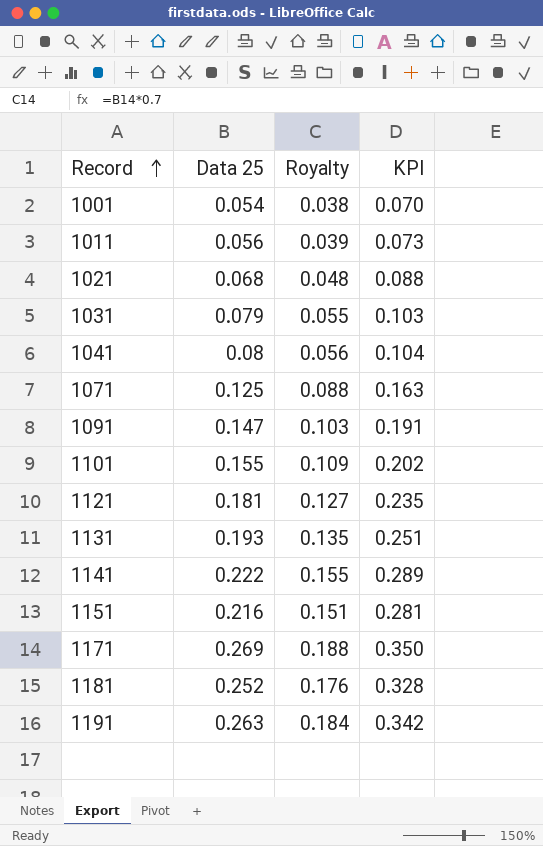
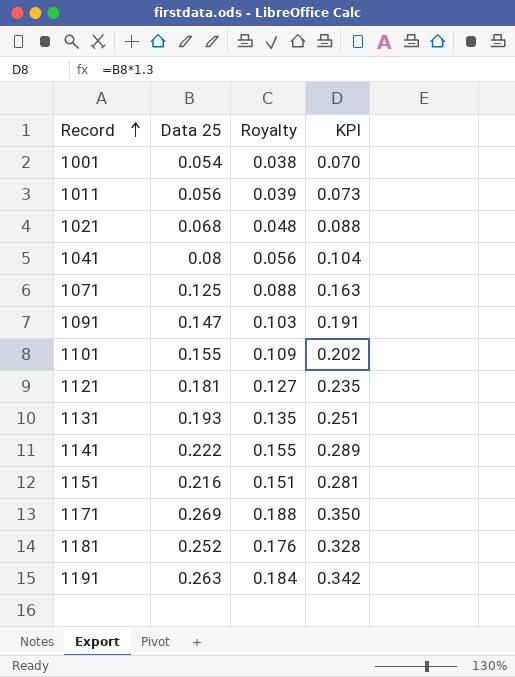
row 1031: 0.079 | 0.055 | 0.103 -> none

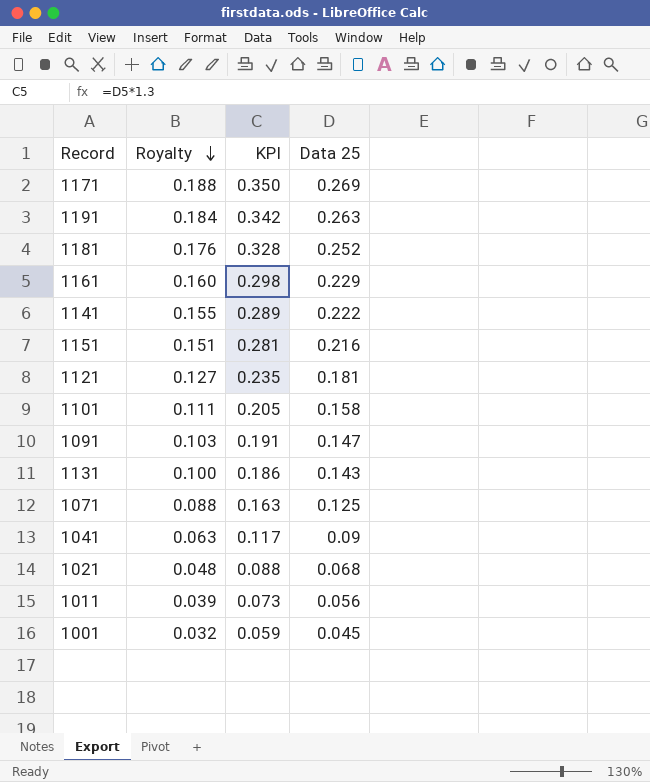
row order: Record ascending -> Royalty descending
column Data 25 | position: 2 -> 4
row 1161: none -> 0.160 | 0.298 | 0.229
1101 | Royalty: 0.109 -> 0.111
1101 | KPI: 0.202 -> 0.205
1101 | Data 25: 0.155 -> 0.158
1131 | Royalty: 0.135 -> 0.100
1131 | KPI: 0.251 -> 0.186
1131 | Data 25: 0.193 -> 0.143
1041 | Royalty: 0.056 -> 0.063
1041 | KPI: 0.104 -> 0.117
1041 | Data 25: 0.08 -> 0.09
1001 | Royalty: 0.038 -> 0.032
1001 | KPI: 0.070 -> 0.059
1001 | Data 25: 0.054 -> 0.045

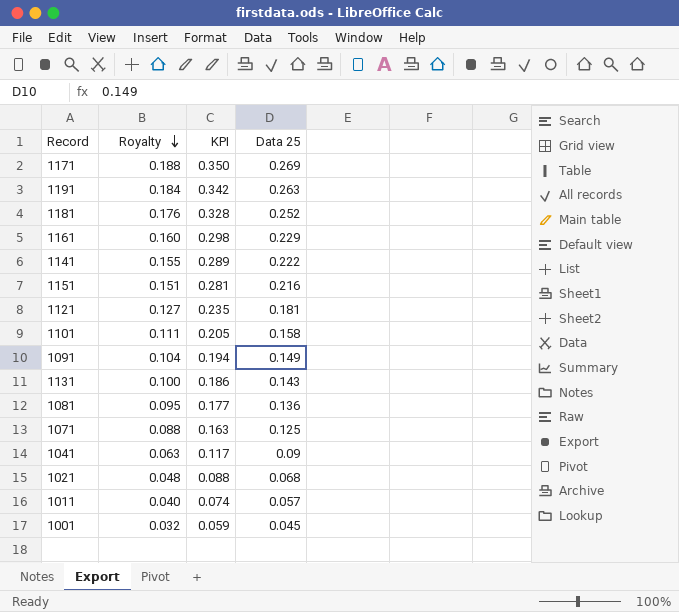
1091 | Royalty: 0.103 -> 0.104
1091 | KPI: 0.191 -> 0.194
1091 | Data 25: 0.147 -> 0.149
row 1081: none -> 0.095 | 0.177 | 0.136
1011 | Royalty: 0.039 -> 0.040
1011 | KPI: 0.073 -> 0.074
1011 | Data 25: 0.056 -> 0.057

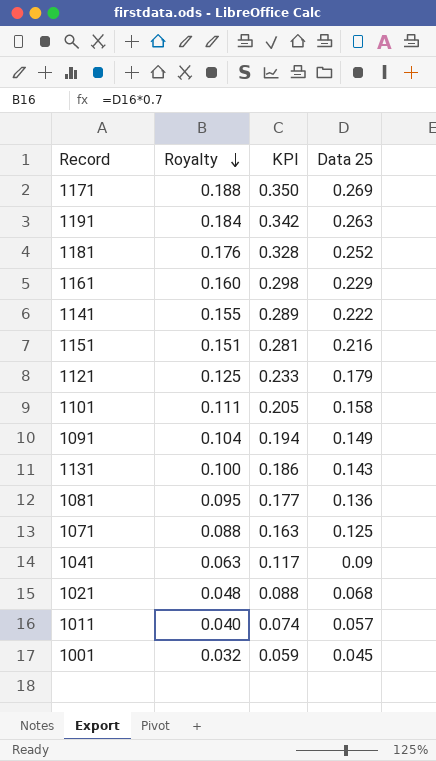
1121 | Royalty: 0.127 -> 0.125
1121 | KPI: 0.235 -> 0.233
1121 | Data 25: 0.181 -> 0.179

